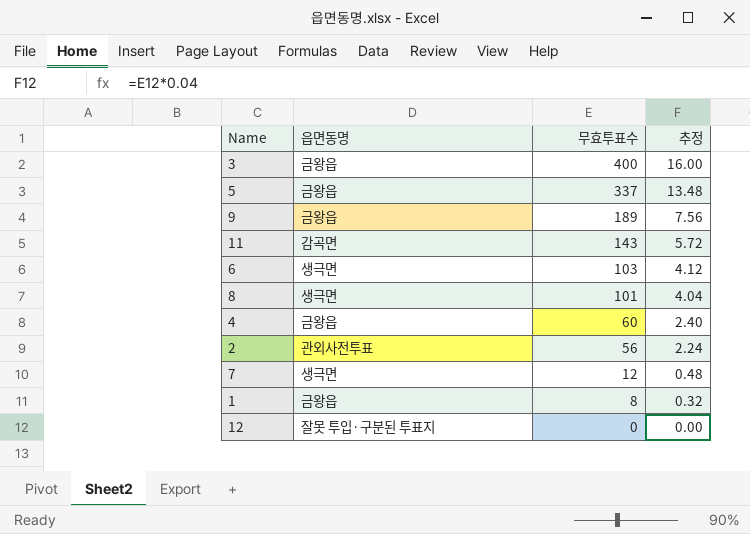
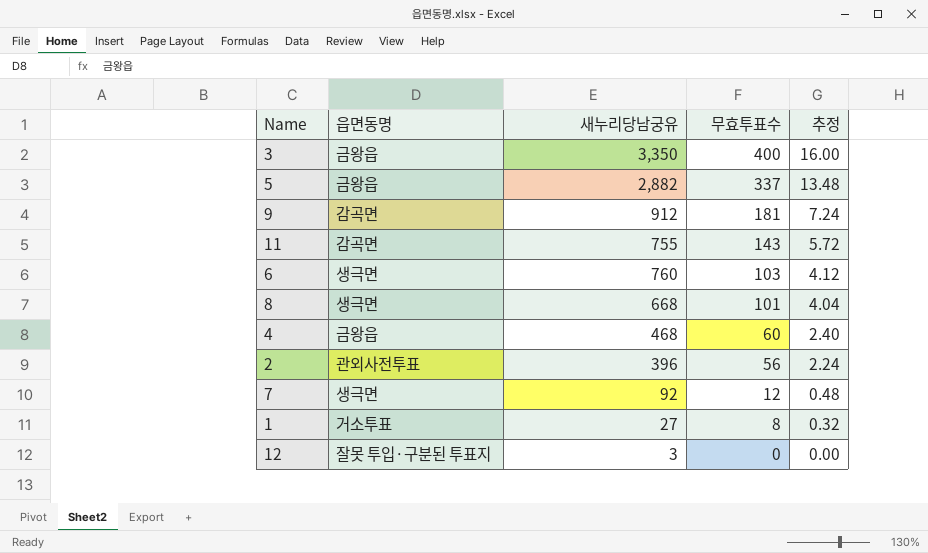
column 새누리당남궁유 | position: none -> 3
9 | 읍면동명: 금왕읍 -> 감곡면
9 | 무효투표수: 189 -> 181
9 | 추정: 7.56 -> 7.24
1 | 읍면동명: 금왕읍 -> 거소투표

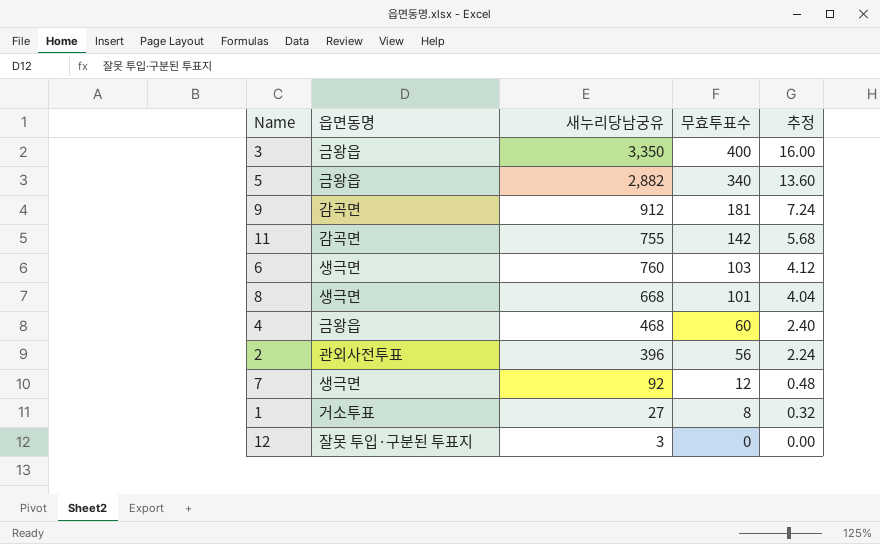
5 | 무효투표수: 337 -> 340
5 | 추정: 13.48 -> 13.60
11 | 무효투표수: 143 -> 142
11 | 추정: 5.72 -> 5.68

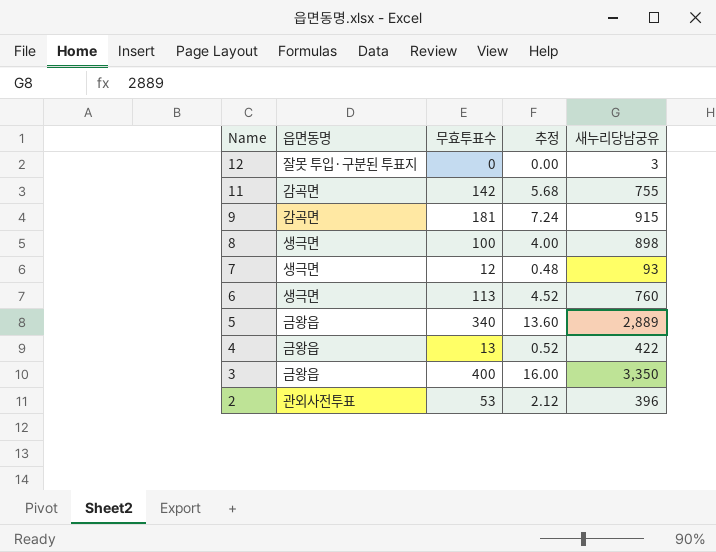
row order: 무효투표수 descending -> Name descending
column 새누리당남궁유 | position: 3 -> 5
row 1: 거소투표 | 27 | 8 | 0.32 -> none
9 | 새누리당남궁유: 912 -> 915
8 | 무효투표수: 101 -> 100
8 | 추정: 4.04 -> 4.00
8 | 새누리당남궁유: 668 -> 898
7 | 새누리당남궁유: 92 -> 93
6 | 무효투표수: 103 -> 113
6 | 추정: 4.12 -> 4.52
5 | 새누리당남궁유: 2,882 -> 2,889
4 | 무효투표수: 60 -> 13
4 | 추정: 2.40 -> 0.52
4 | 새누리당남궁유: 468 -> 422
2 | 무효투표수: 56 -> 53
2 | 추정: 2.24 -> 2.12

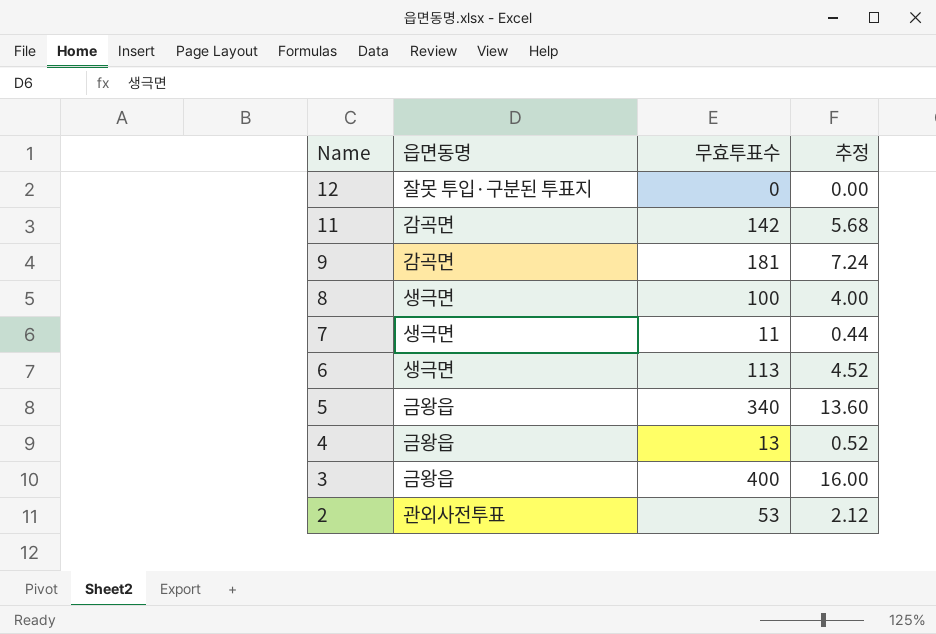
column 새누리당남궁유 | position: 5 -> none
7 | 무효투표수: 12 -> 11
7 | 추정: 0.48 -> 0.44

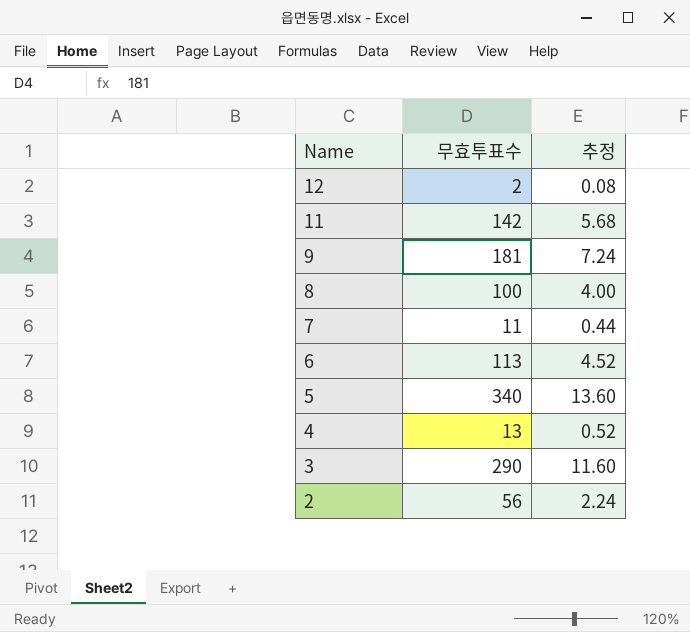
column 읍면동명 | position: 2 -> none
12 | 무효투표수: 0 -> 2
12 | 추정: 0.00 -> 0.08
3 | 무효투표수: 400 -> 290
3 | 추정: 16.00 -> 11.60
2 | 무효투표수: 53 -> 56
2 | 추정: 2.12 -> 2.24

